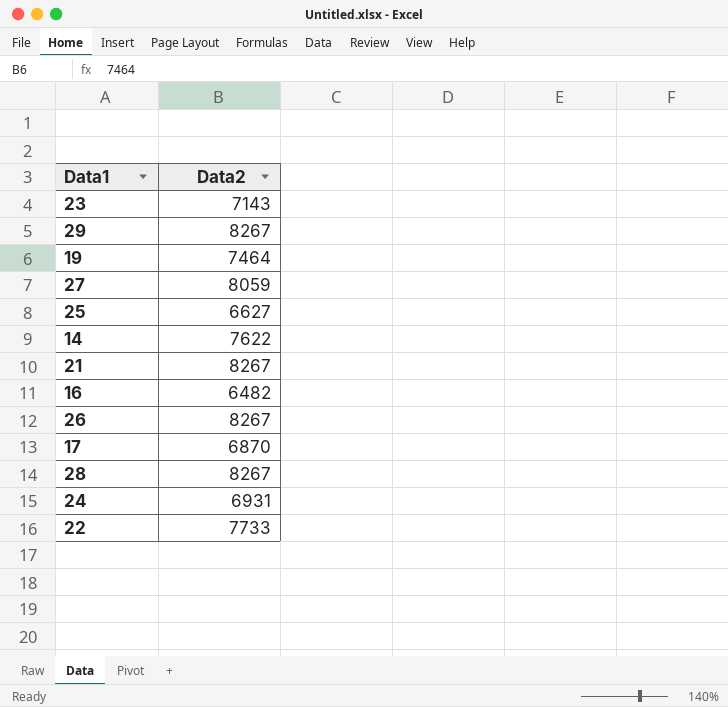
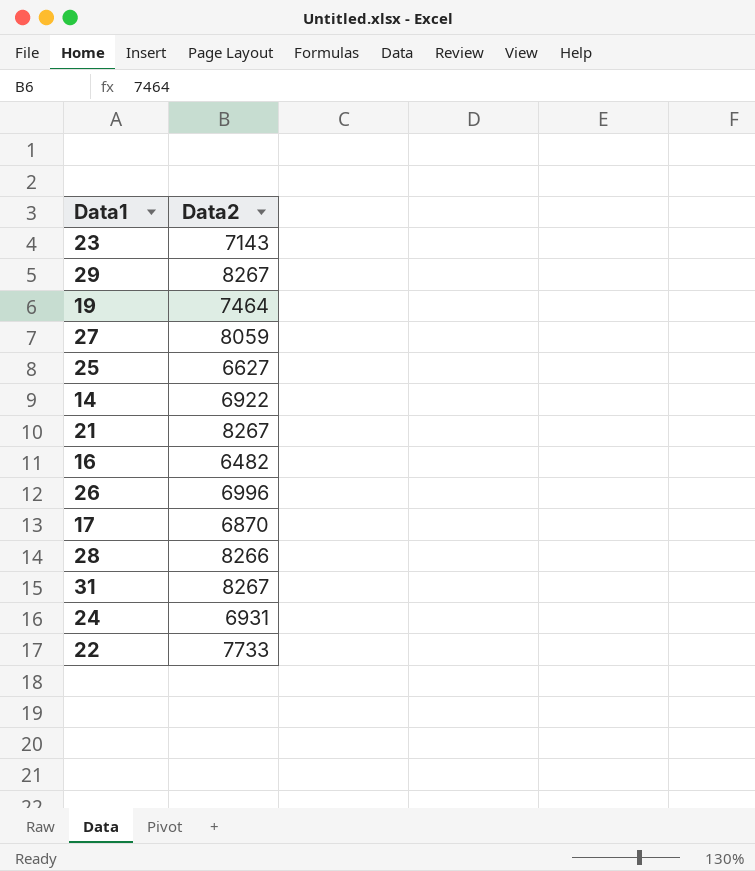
14 | Data2: 7622 -> 6922
26 | Data2: 8267 -> 6996
28 | Data2: 8267 -> 8266
row 31: none -> 8267

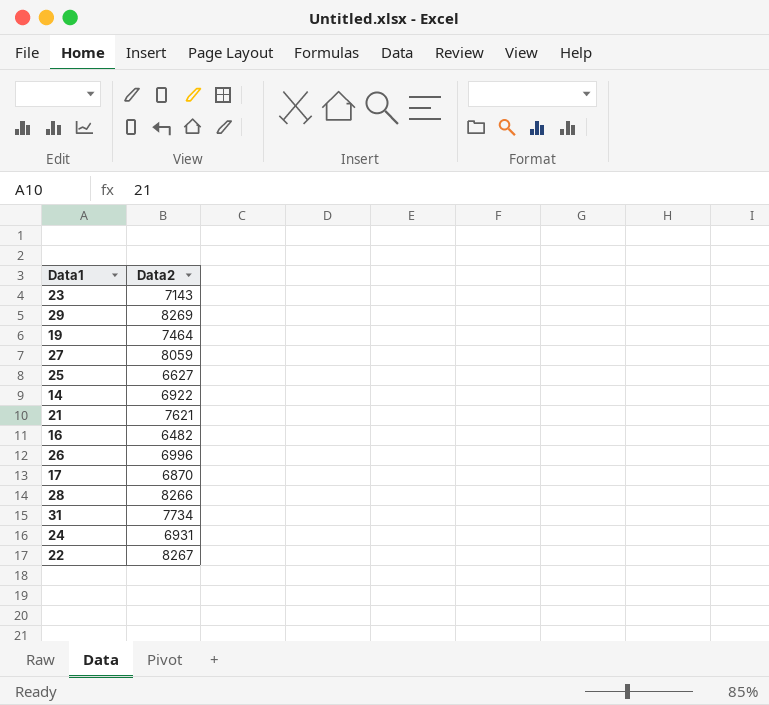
29 | Data2: 8267 -> 8269
21 | Data2: 8267 -> 7621
31 | Data2: 8267 -> 7734
22 | Data2: 7733 -> 8267

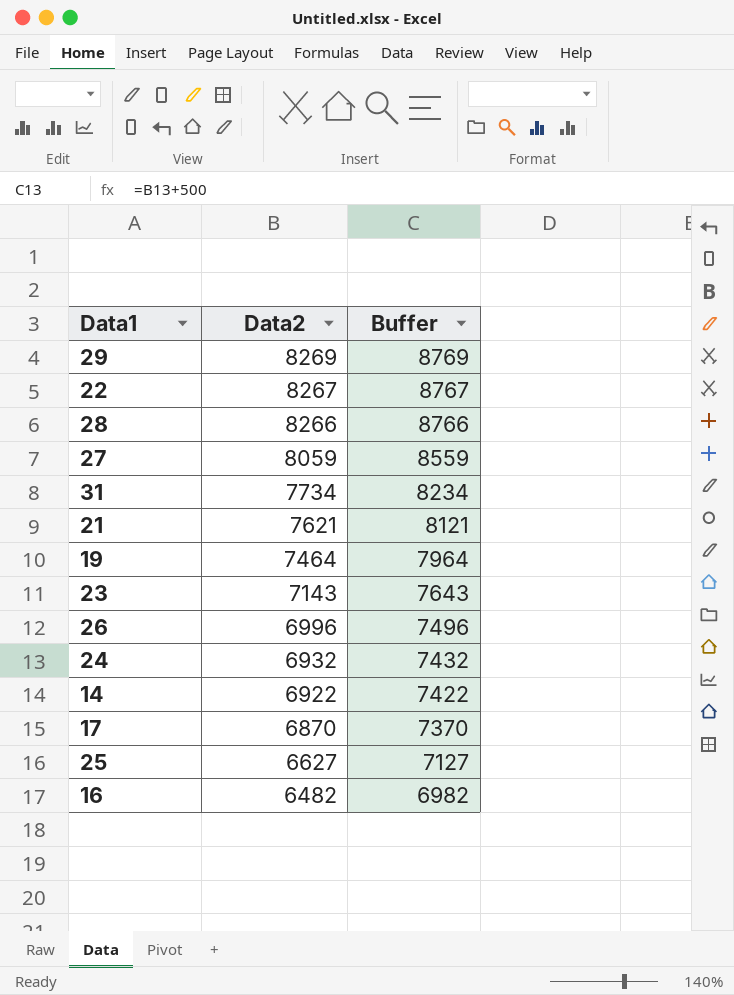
row order: none -> Data2 descending
column Buffer | formula: none -> [Data2] + 500
24 | Data2: 6931 -> 6932

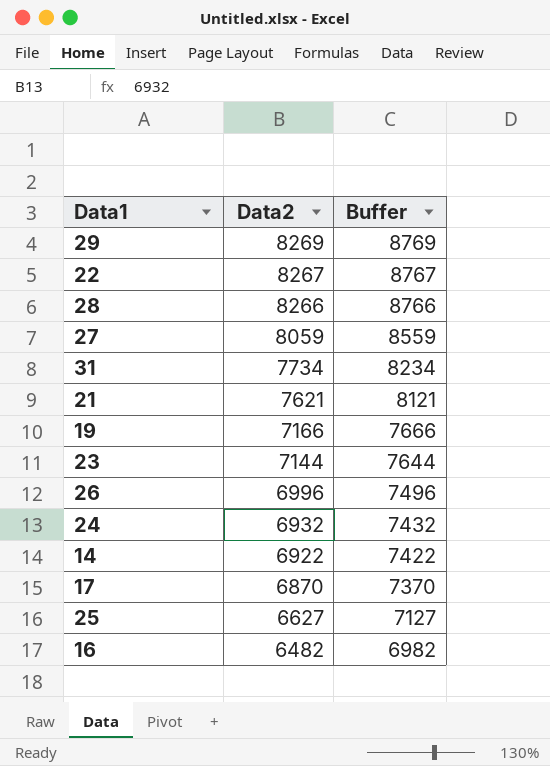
19 | Data2: 7464 -> 7166
19 | Buffer: 7964 -> 7666
23 | Data2: 7143 -> 7144
23 | Buffer: 7643 -> 7644

